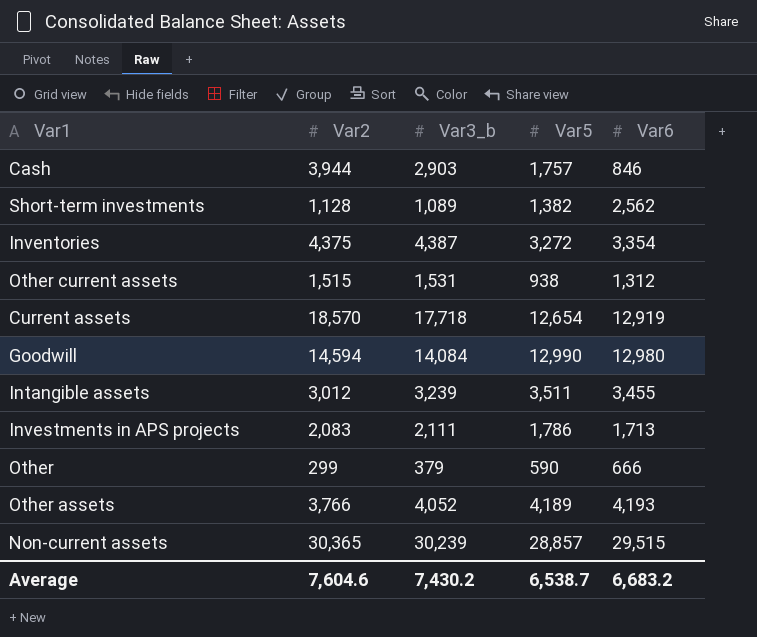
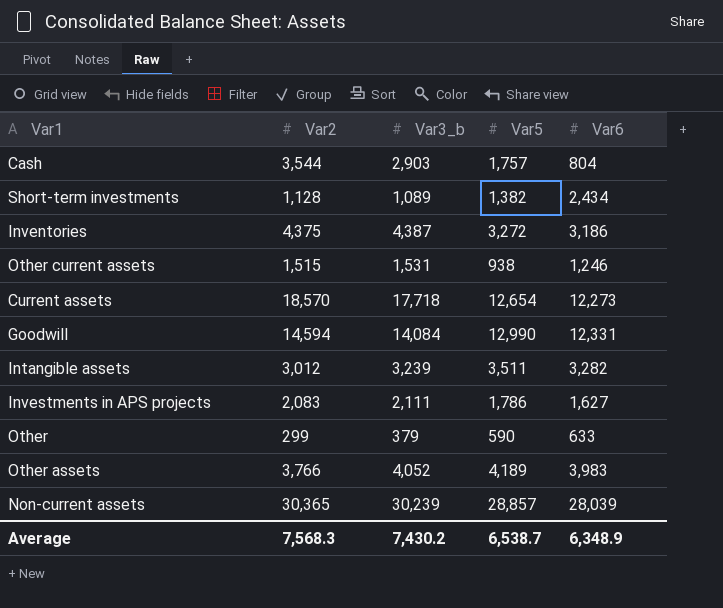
Cash | Var2: 3,944 -> 3,544
Cash | Var6: 846 -> 804
Short-term investments | Var6: 2,562 -> 2,434
Inventories | Var6: 3,354 -> 3,186
Other current assets | Var6: 1,312 -> 1,246
Current assets | Var6: 12,919 -> 12,273
Goodwill | Var6: 12,980 -> 12,331
Intangible assets | Var6: 3,455 -> 3,282
Investments in APS projects | Var6: 1,713 -> 1,627
Other | Var6: 666 -> 633
Other assets | Var6: 4,193 -> 3,983
Non-current assets | Var6: 29,515 -> 28,039
Average | Var2: 7,604.6 -> 7,568.3
Average | Var6: 6,683.2 -> 6,348.9

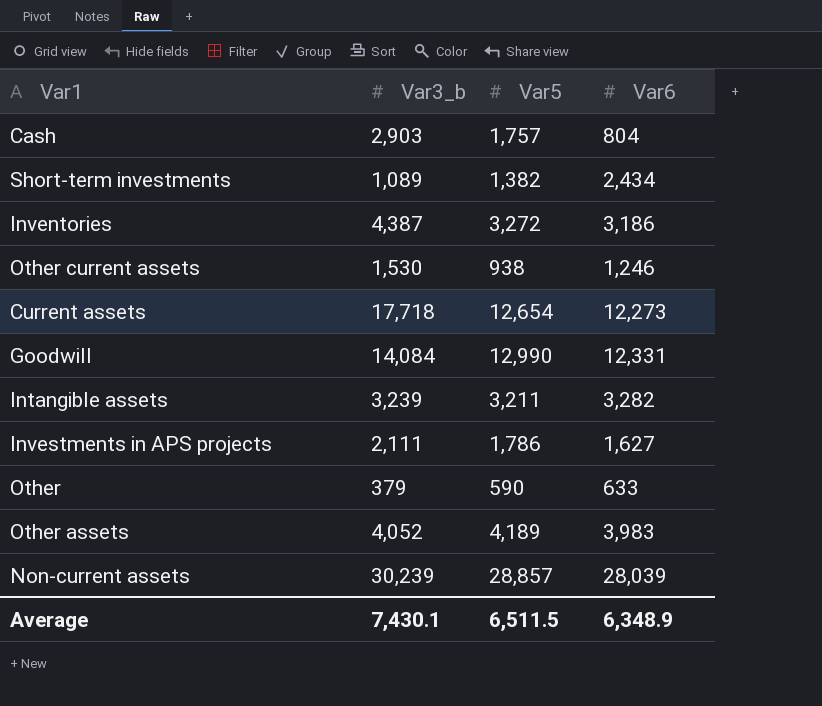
column Var2 | position: 2 -> none
Other current assets | Var3_b: 1,531 -> 1,530
Intangible assets | Var5: 3,511 -> 3,211
Average | Var3_b: 7,430.2 -> 7,430.1
Average | Var5: 6,538.7 -> 6,511.5

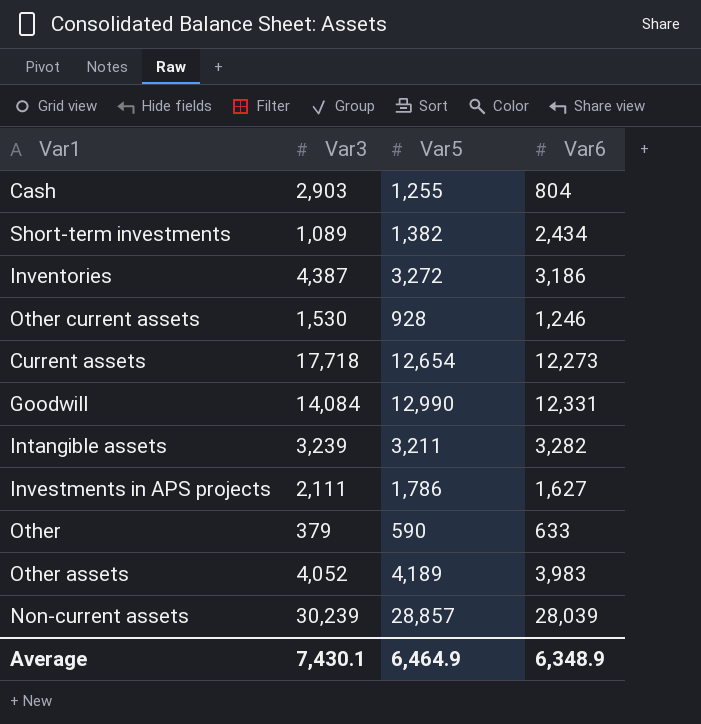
column name: Var3_b -> Var3
Cash | Var5: 1,757 -> 1,255
Other current assets | Var5: 938 -> 928
Average | Var5: 6,511.5 -> 6,464.9

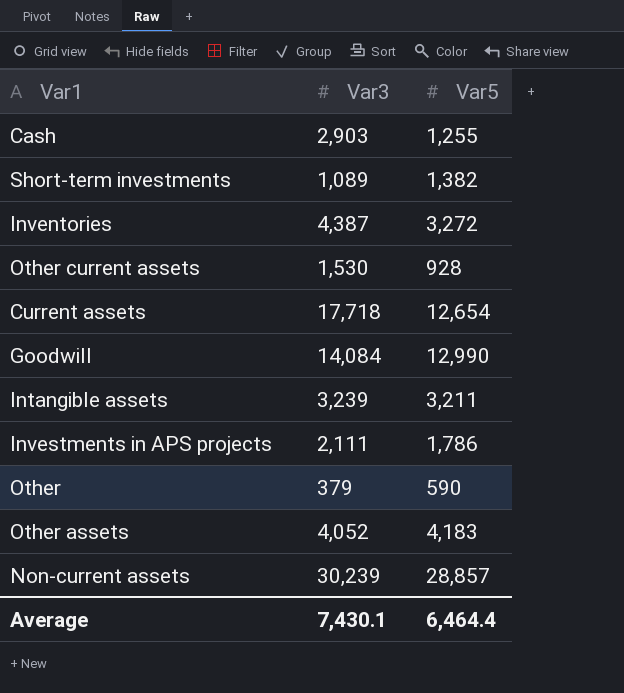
column Var6 | position: 4 -> none
Other assets | Var5: 4,189 -> 4,183
Average | Var5: 6,464.9 -> 6,464.4

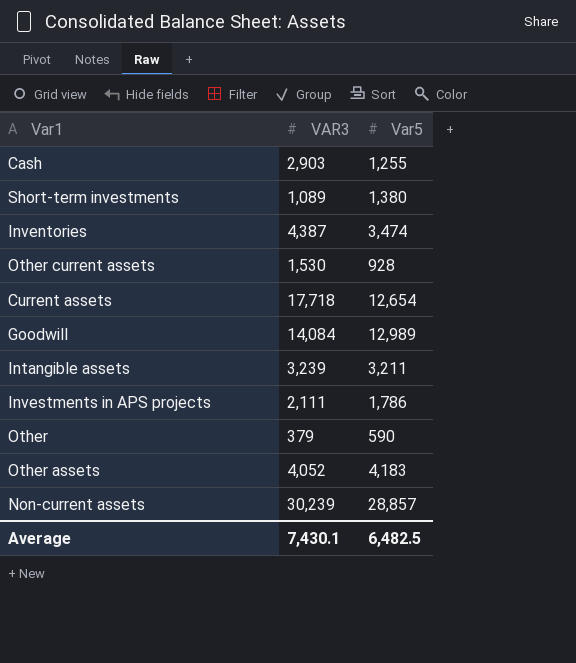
column name: Var3 -> VAR3
Short-term investments | Var5: 1,382 -> 1,380
Inventories | Var5: 3,272 -> 3,474
Goodwill | Var5: 12,990 -> 12,989
Average | Var5: 6,464.4 -> 6,482.5

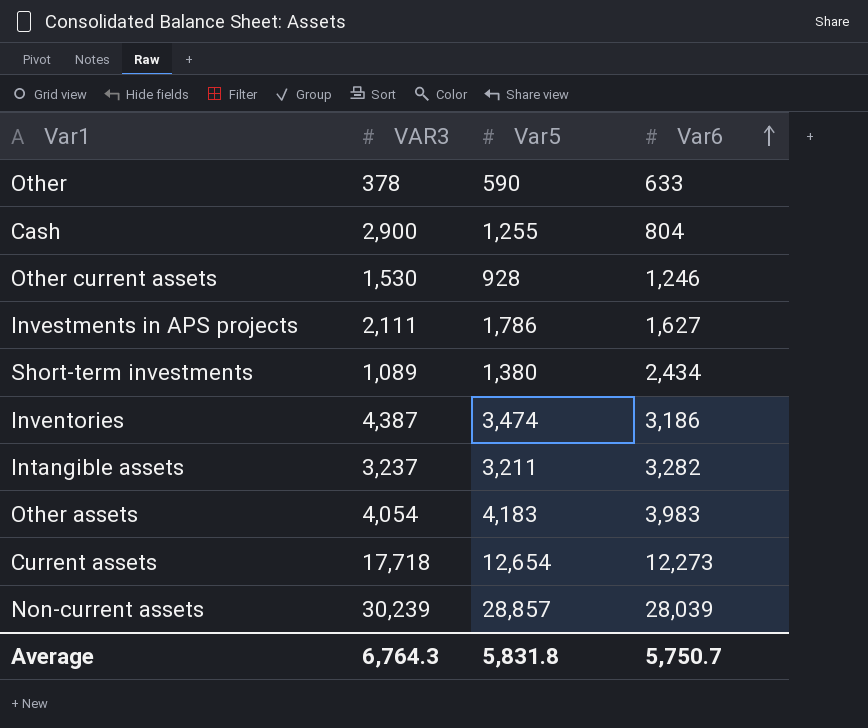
row order: none -> Var6 ascending
column Var6 | position: none -> 4
row Goodwill: 14,084 | 12,989 -> none
Other | VAR3: 379 -> 378
Cash | VAR3: 2,903 -> 2,900
Intangible assets | VAR3: 3,239 -> 3,237
Other assets | VAR3: 4,052 -> 4,054
Average | VAR3: 7,430.1 -> 6,764.3
Average | Var5: 6,482.5 -> 5,831.8

